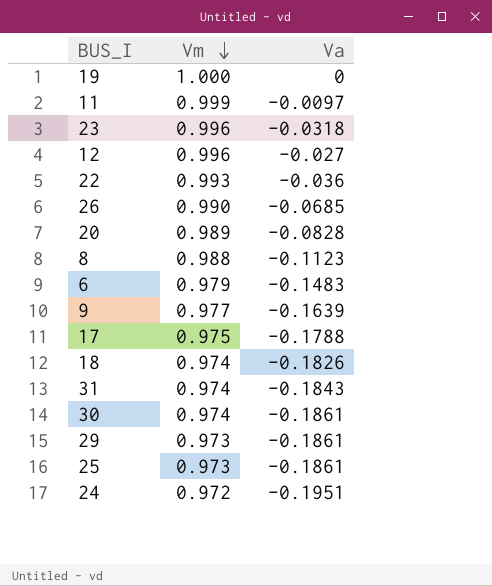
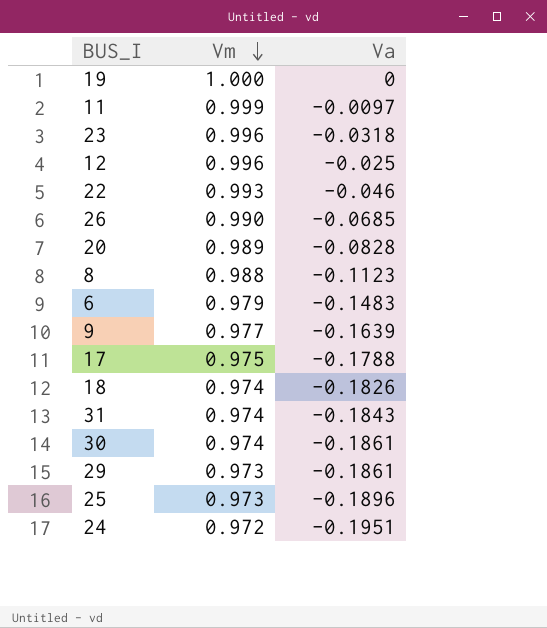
12 | Va: -0.027 -> -0.025
22 | Va: -0.036 -> -0.046
25 | Va: -0.1861 -> -0.1896

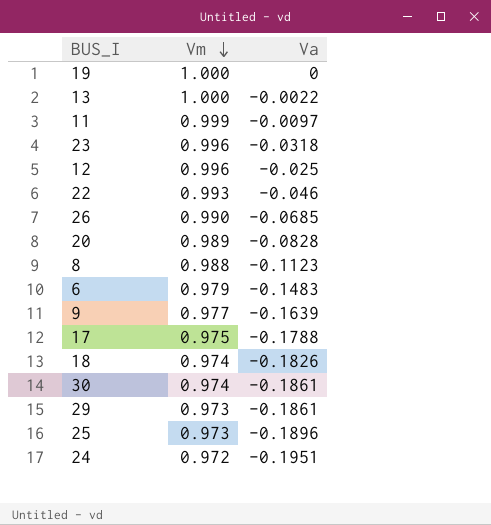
row 31: 0.974 | -0.1843 -> none
row 13: none -> 1.000 | -0.0022

